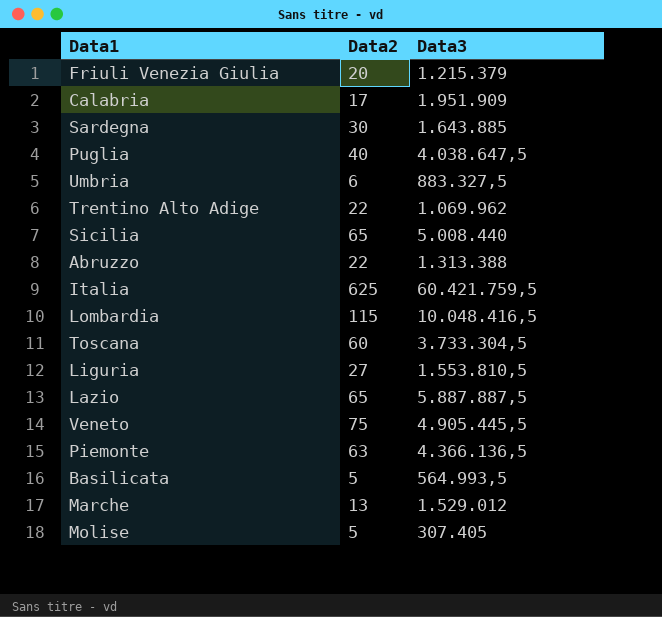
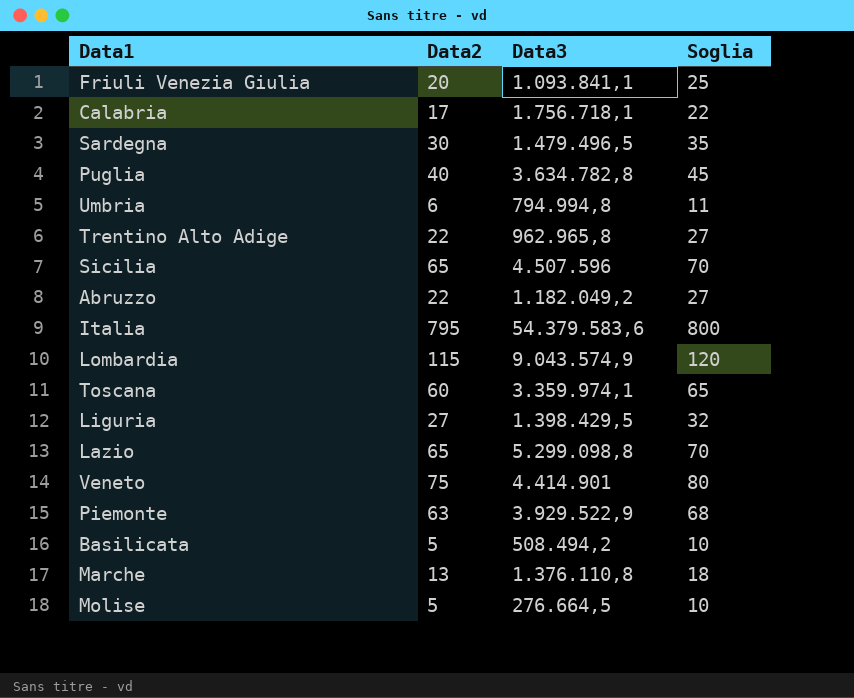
column Soglia | formula: none -> [Data2] + 5
Friuli Venezia Giulia | Data3: 1.215.379 -> 1.093.841,1
Calabria | Data3: 1.951.909 -> 1.756.718,1
Sardegna | Data3: 1.643.885 -> 1.479.496,5
Puglia | Data3: 4.038.647,5 -> 3.634.782,8
Umbria | Data3: 883.327,5 -> 794.994,8
Trentino Alto Adige | Data3: 1.069.962 -> 962.965,8
Sicilia | Data3: 5.008.440 -> 4.507.596
Abruzzo | Data3: 1.313.388 -> 1.182.049,2
Italia | Data2: 625 -> 795
Italia | Data3: 60.421.759,5 -> 54.379.583,6
Lombardia | Data3: 10.048.416,5 -> 9.043.574,9
Toscana | Data3: 3.733.304,5 -> 3.359.974,1
Liguria | Data3: 1.553.810,5 -> 1.398.429,5
Lazio | Data3: 5.887.887,5 -> 5.299.098,8
Veneto | Data3: 4.905.445,5 -> 4.414.901
Piemonte | Data3: 4.366.136,5 -> 3.929.522,9
Basilicata | Data3: 564.993,5 -> 508.494,2
Marche | Data3: 1.529.012 -> 1.376.110,8
Molise | Data3: 307.405 -> 276.664,5

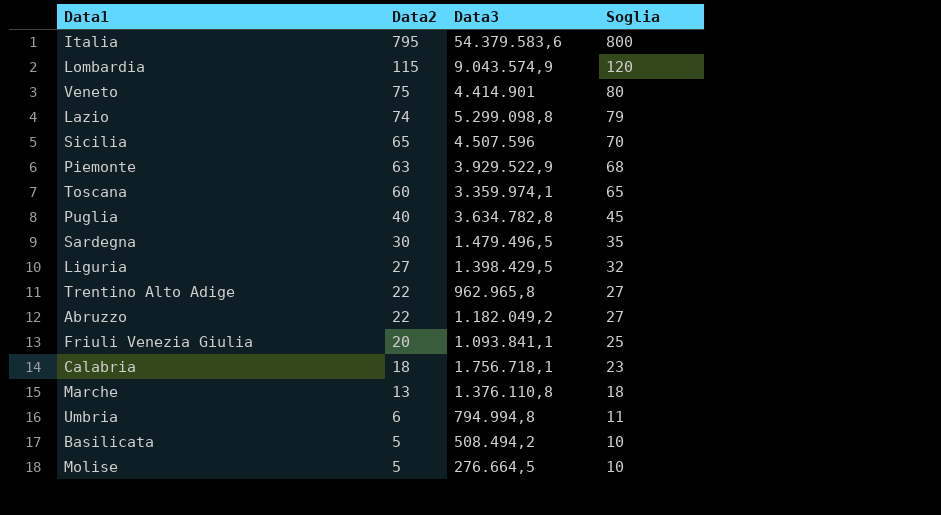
row order: none -> Data2 descending
Lazio | Data2: 65 -> 74
Lazio | Soglia: 70 -> 79
Calabria | Data2: 17 -> 18
Calabria | Soglia: 22 -> 23

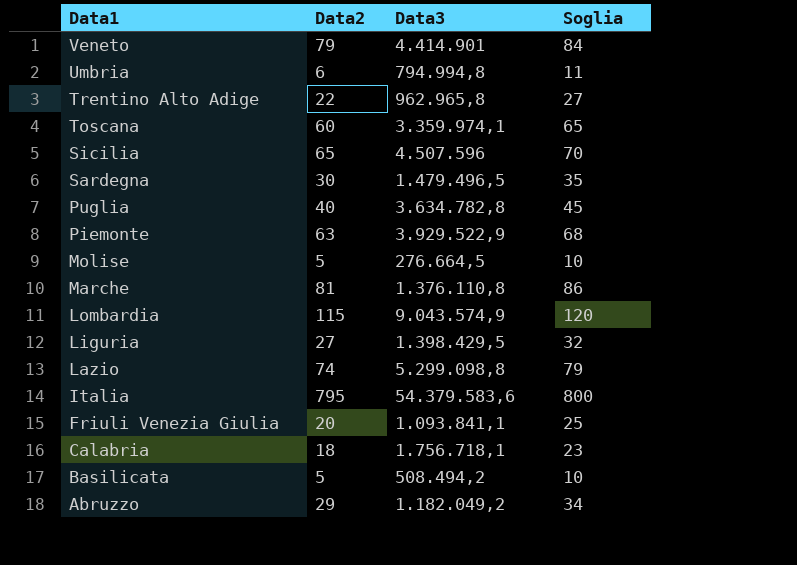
row order: Data2 descending -> Data1 descending
Veneto | Data2: 75 -> 79
Veneto | Soglia: 80 -> 84
Marche | Data2: 13 -> 81
Marche | Soglia: 18 -> 86
Abruzzo | Data2: 22 -> 29
Abruzzo | Soglia: 27 -> 34

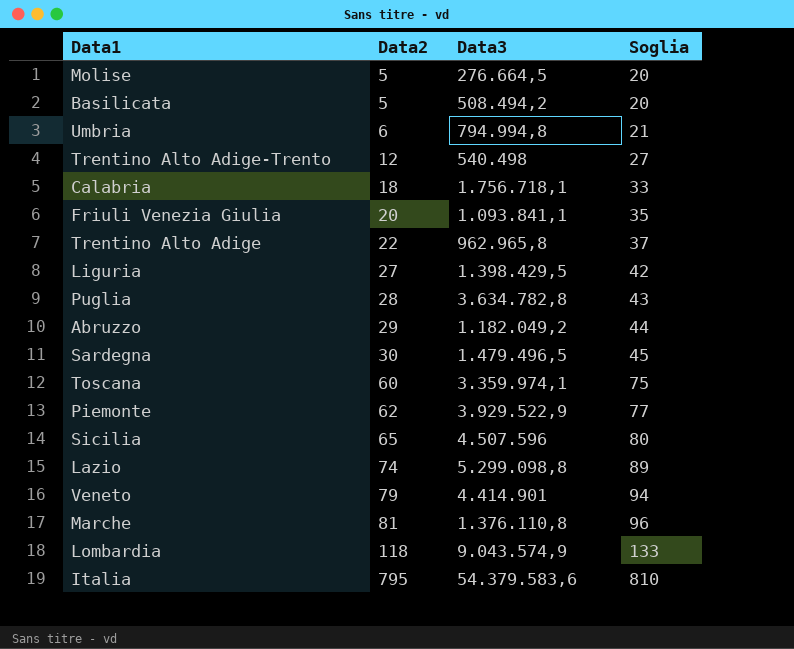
row order: Data1 descending -> Data2 ascending
column Soglia | formula: [Data2] + 5 -> [Data2] + 15
row Trentino Alto Adige-Trento: none -> 12 | 540.498 | 27
Puglia | Data2: 40 -> 28
Piemonte | Data2: 63 -> 62
Lombardia | Data2: 115 -> 118

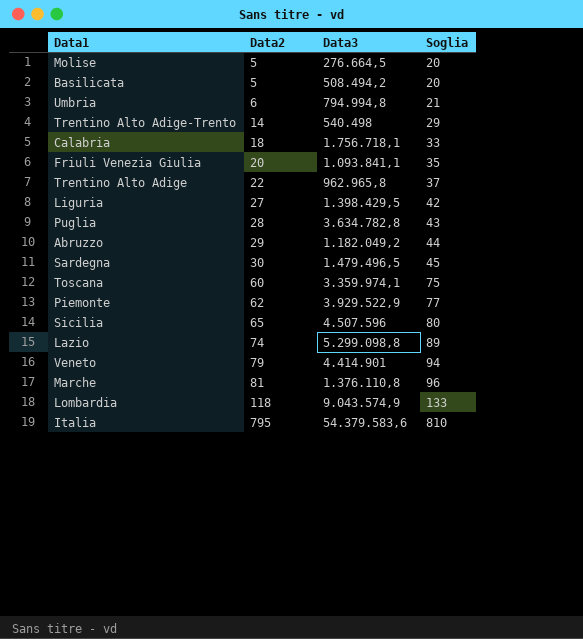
Trentino Alto Adige-Trento | Data2: 12 -> 14
Trentino Alto Adige-Trento | Soglia: 27 -> 29

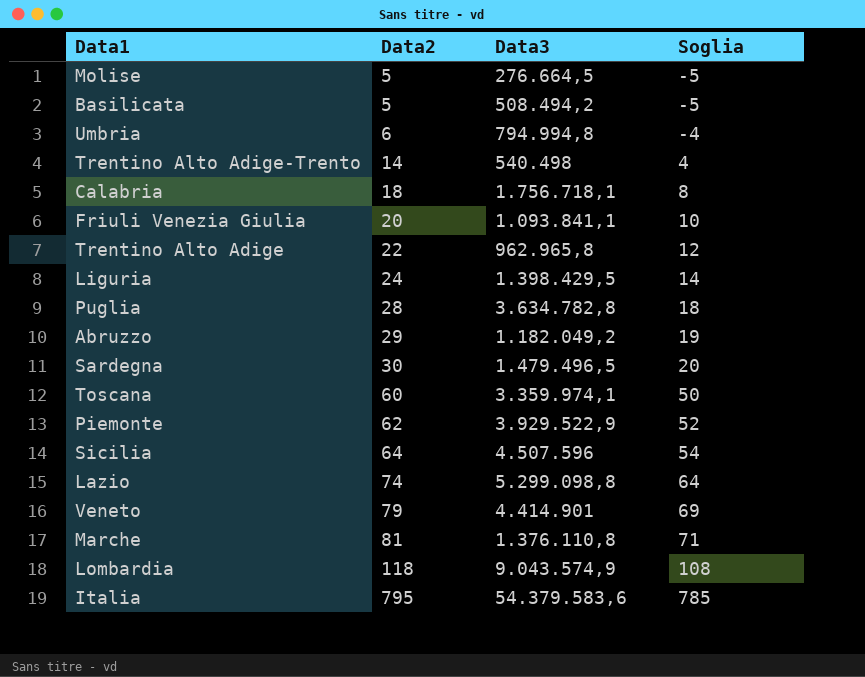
column Soglia | formula: [Data2] + 15 -> [Data2] - 10
Liguria | Data2: 27 -> 24
Sicilia | Data2: 65 -> 64

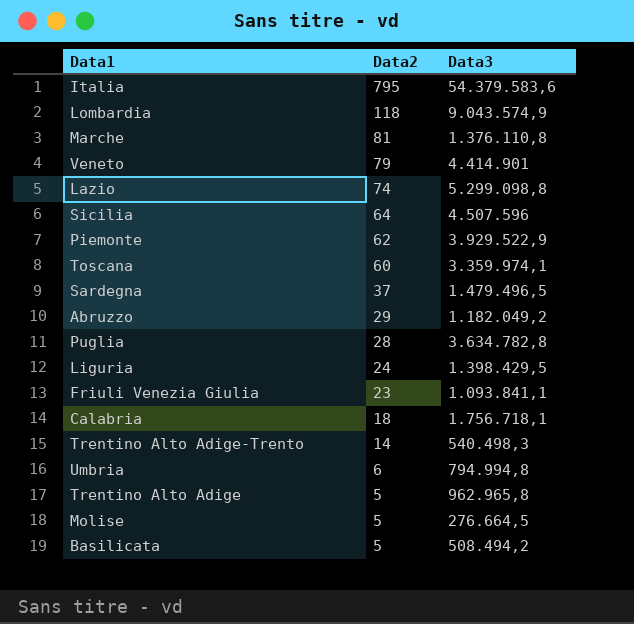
row order: Data2 ascending -> Data2 descending
column Soglia | formula: [Data2] - 10 -> none
Sardegna | Data2: 30 -> 37
Friuli Venezia Giulia | Data2: 20 -> 23
Trentino Alto Adige-Trento | Data3: 540.498 -> 540.498,3
Trentino Alto Adige | Data2: 22 -> 5

